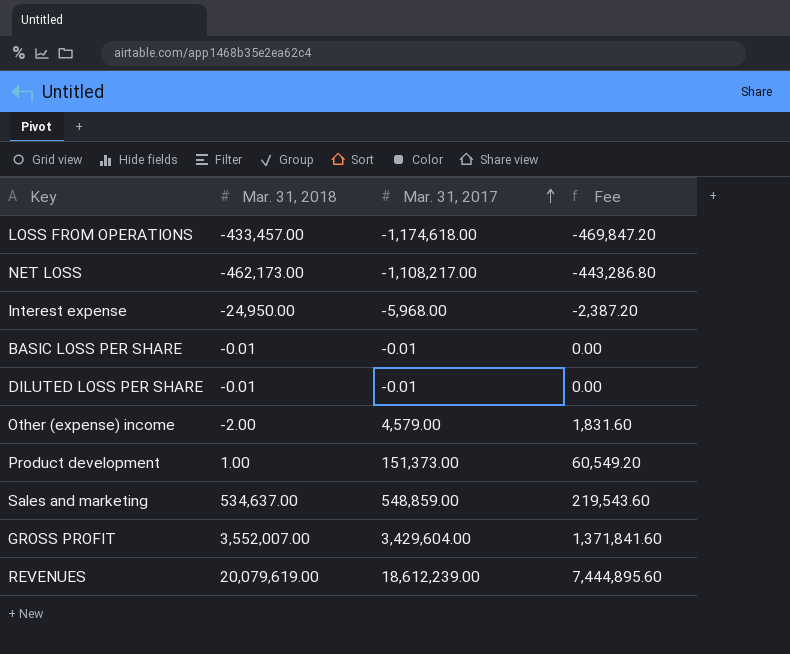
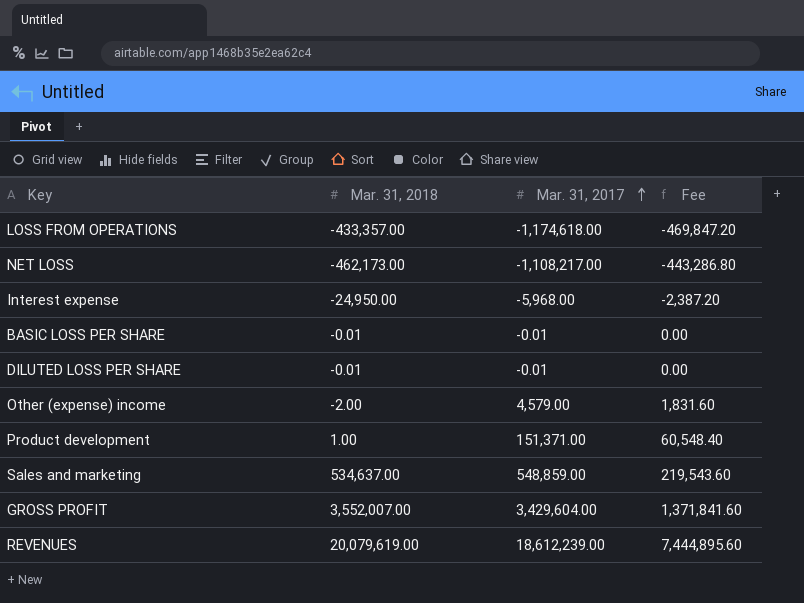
LOSS FROM OPERATIONS | Mar. 31, 2018: -433,457.00 -> -433,357.00
Product development | Mar. 31, 2017: 151,373.00 -> 151,371.00
Product development | Fee: 60,549.20 -> 60,548.40

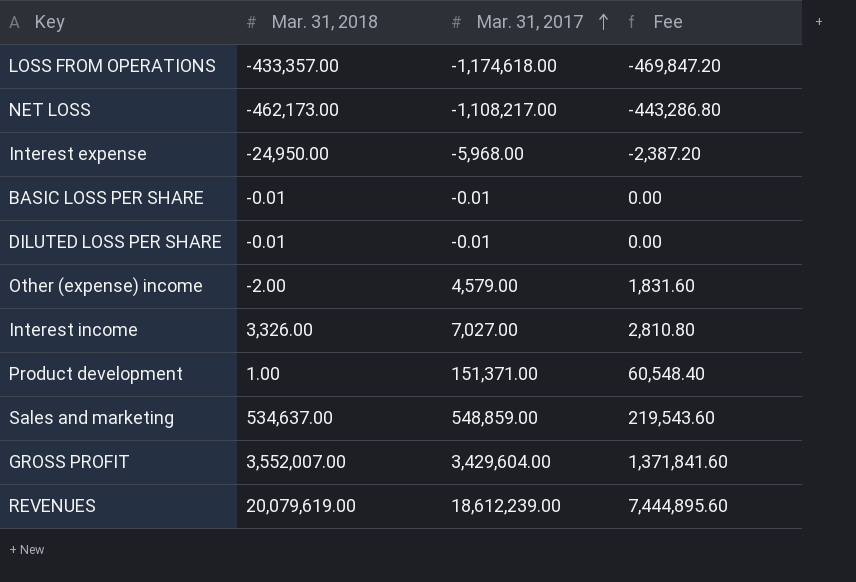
row Interest income: none -> 3,326.00 | 7,027.00 | 2,810.80

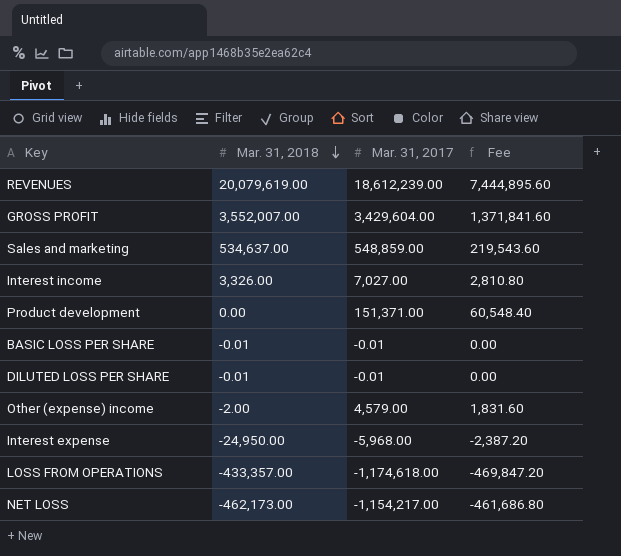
row order: Mar. 31, 2017 ascending -> Mar. 31, 2018 descending
Product development | Mar. 31, 2018: 1.00 -> 0.00
NET LOSS | Mar. 31, 2017: -1,108,217.00 -> -1,154,217.00
NET LOSS | Fee: -443,286.80 -> -461,686.80

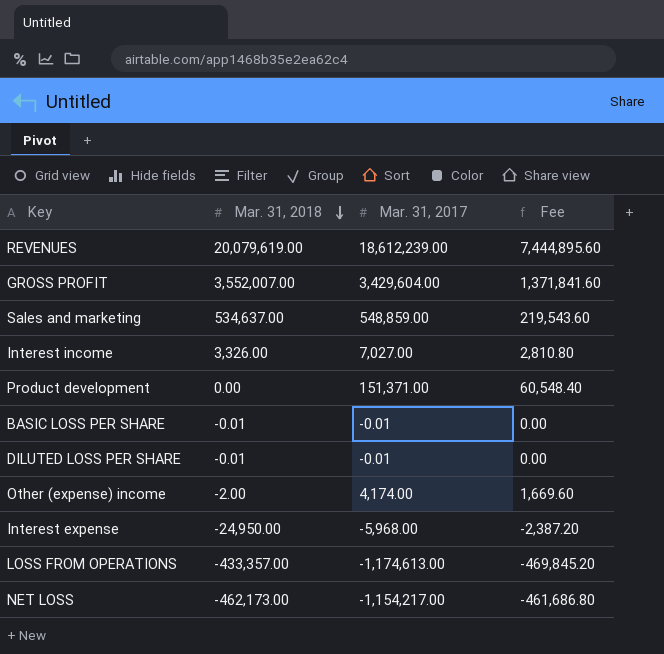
Other (expense) income | Mar. 31, 2017: 4,579.00 -> 4,174.00
Other (expense) income | Fee: 1,831.60 -> 1,669.60
LOSS FROM OPERATIONS | Mar. 31, 2017: -1,174,618.00 -> -1,174,613.00
LOSS FROM OPERATIONS | Fee: -469,847.20 -> -469,845.20

